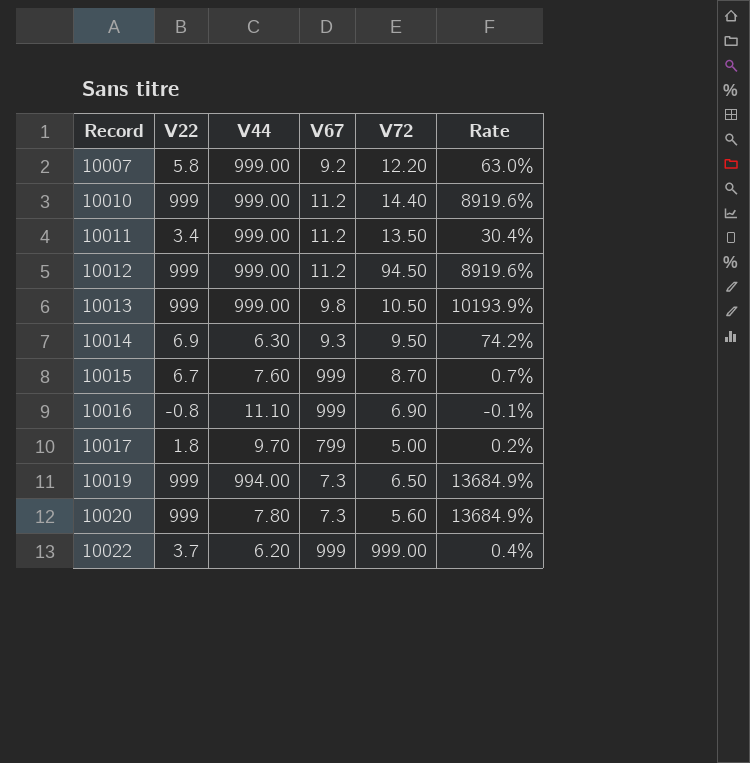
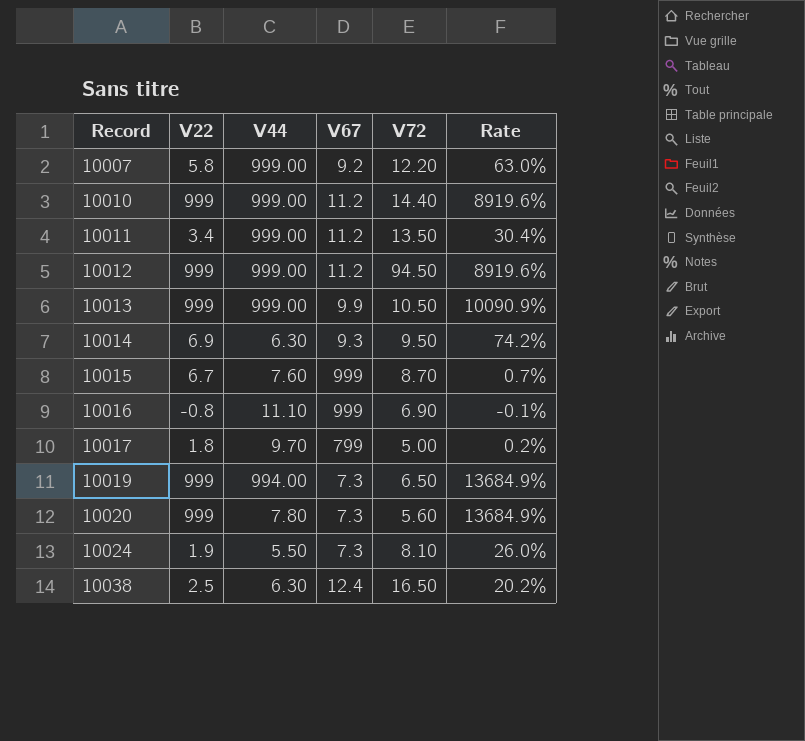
row 10022: 3.7 | 6.20 | 999 | 999.00 | 0.4% -> none
10013 | V67: 9.8 -> 9.9
10013 | Rate: 10193.9% -> 10090.9%
row 10024: none -> 1.9 | 5.50 | 7.3 | 8.10 | 26.0%
row 10038: none -> 2.5 | 6.30 | 12.4 | 16.50 | 20.2%

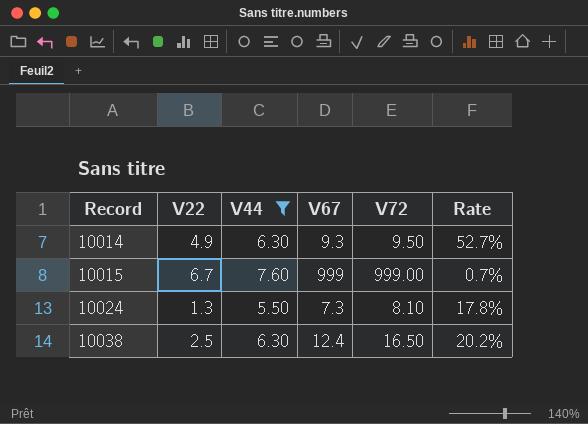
filter: none -> V44 <= 7.60
10014 | V22: 6.9 -> 4.9
10014 | Rate: 74.2% -> 52.7%
10015 | V72: 8.70 -> 999.00
10024 | V22: 1.9 -> 1.3
10024 | Rate: 26.0% -> 17.8%

